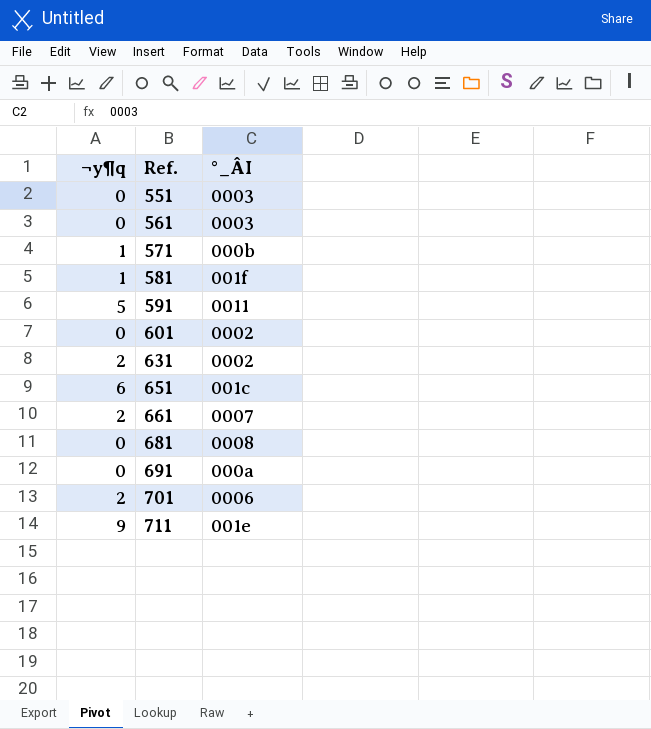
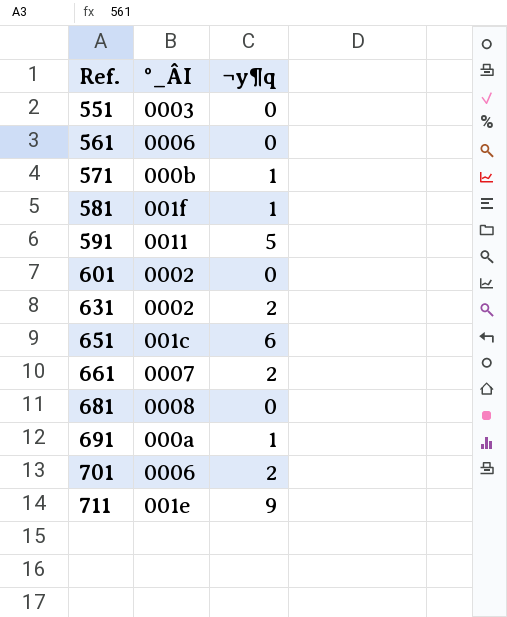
column ¬y¶q | position: 1 -> 3
561 | °_ÂI: 0003 -> 0006
691 | ¬y¶q: 0 -> 1

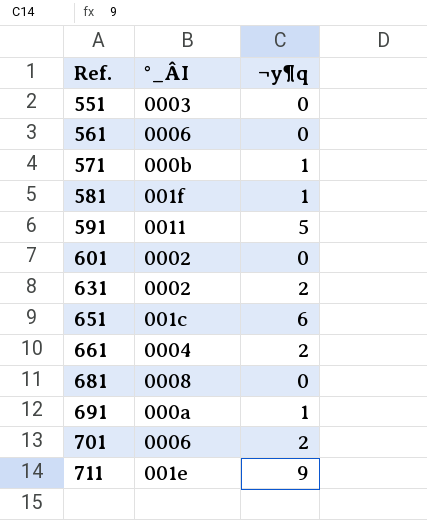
661 | °_ÂI: 0007 -> 0004

